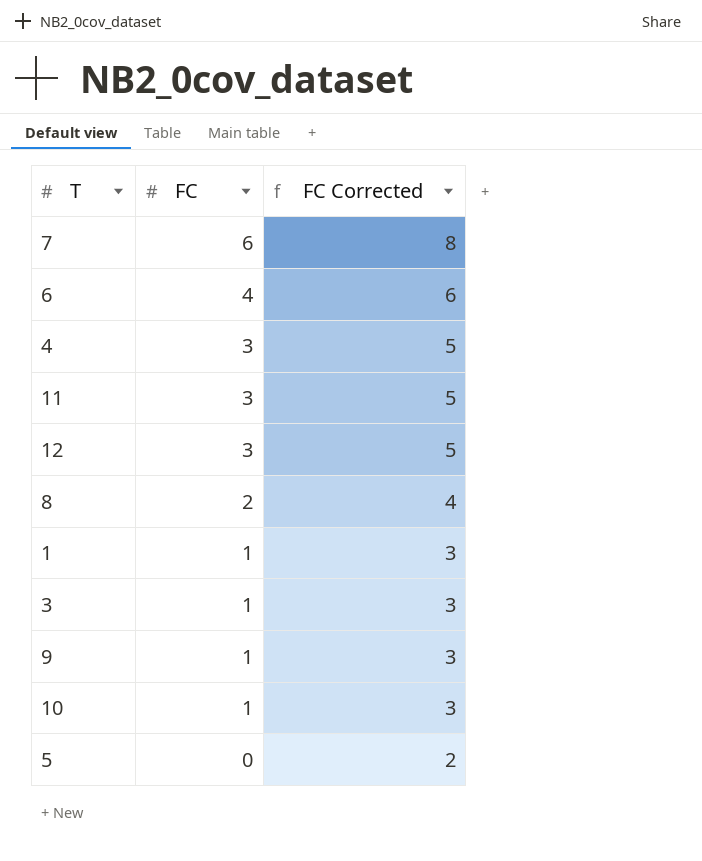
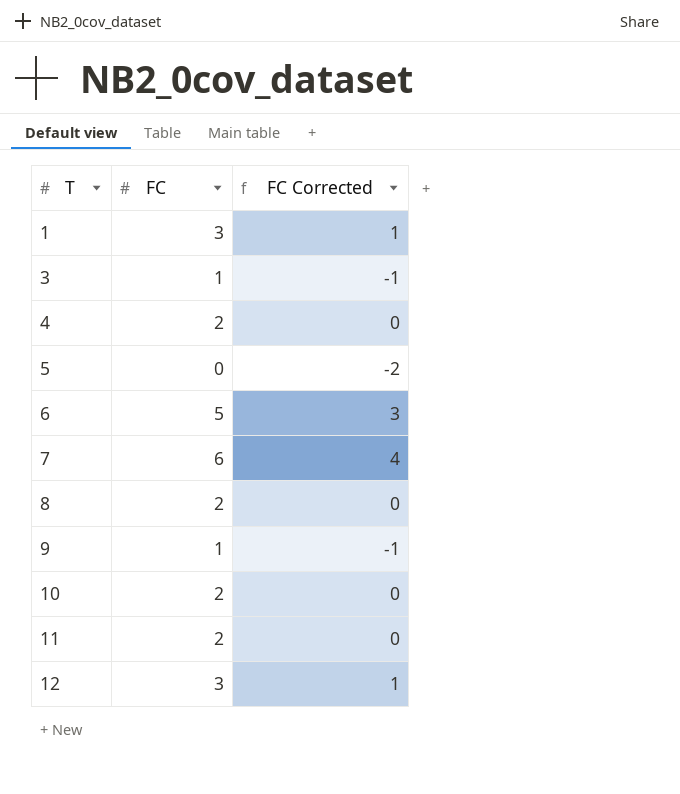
row order: FC descending -> T ascending
column FC Corrected | formula: [FC] + 2 -> [FC] - 2
1 | FC: 1 -> 3
4 | FC: 3 -> 2
6 | FC: 4 -> 5
10 | FC: 1 -> 2
11 | FC: 3 -> 2

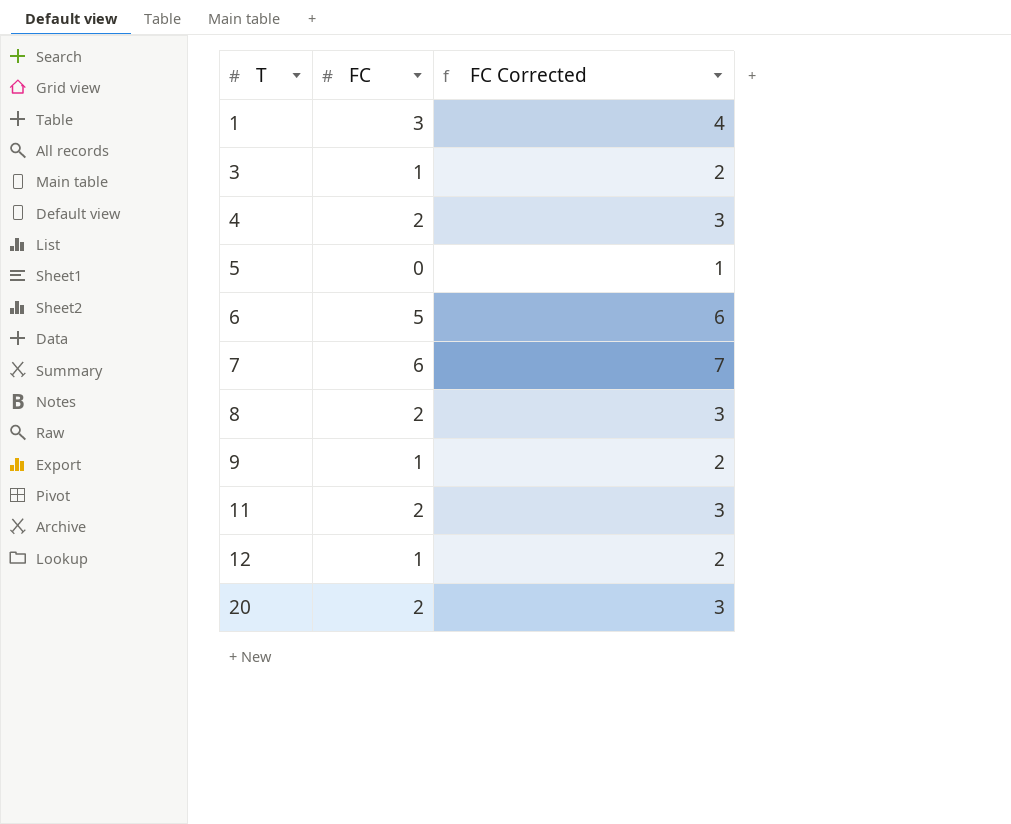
column FC Corrected | formula: [FC] - 2 -> [FC] + 1
row 10: 2 | 0 -> none
12 | FC: 3 -> 1
row 20: none -> 2 | 3

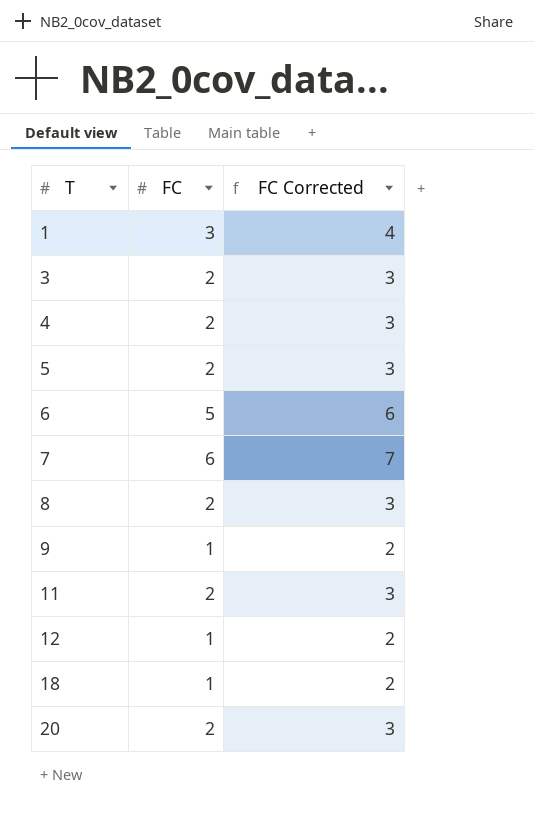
3 | FC: 1 -> 2
3 | FC Corrected: 2 -> 3
5 | FC: 0 -> 2
5 | FC Corrected: 1 -> 3
row 18: none -> 1 | 2

